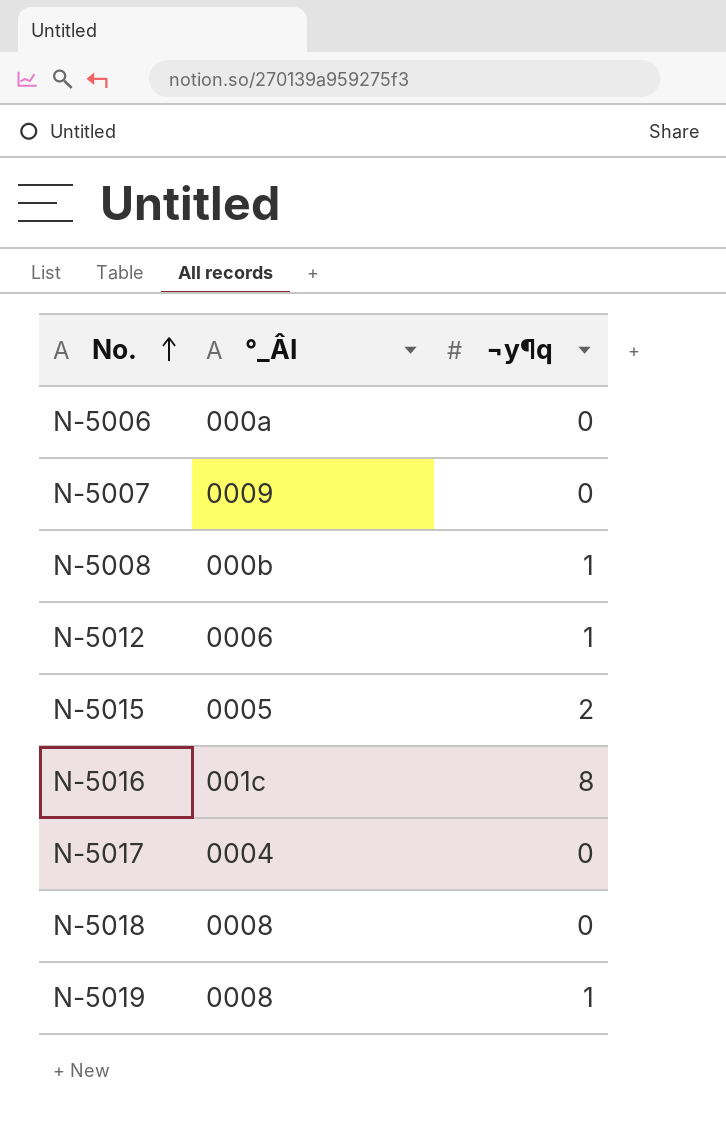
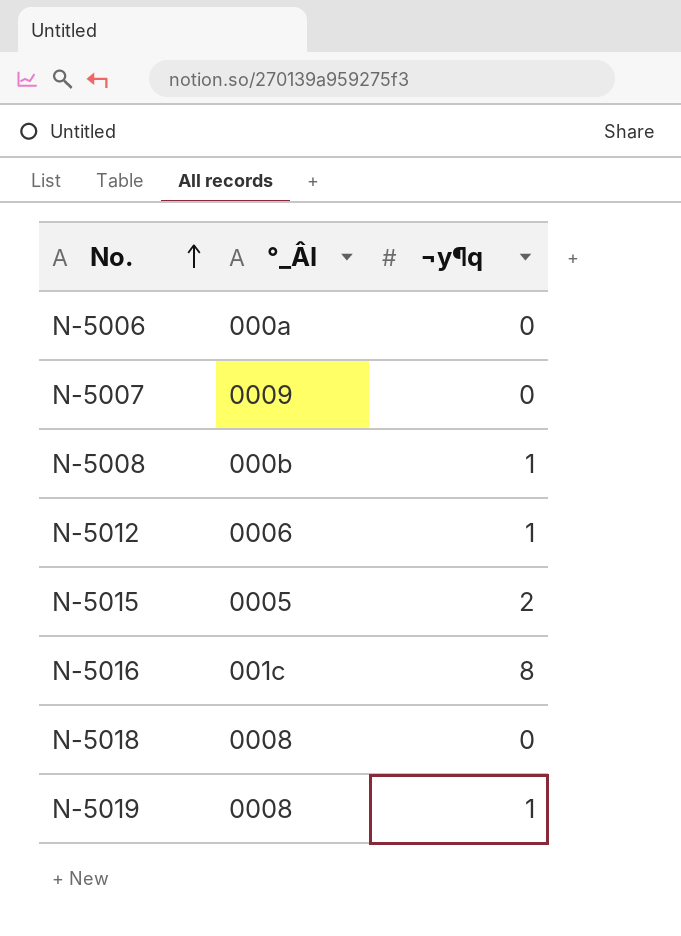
row N-5017: 0004 | 0 -> none

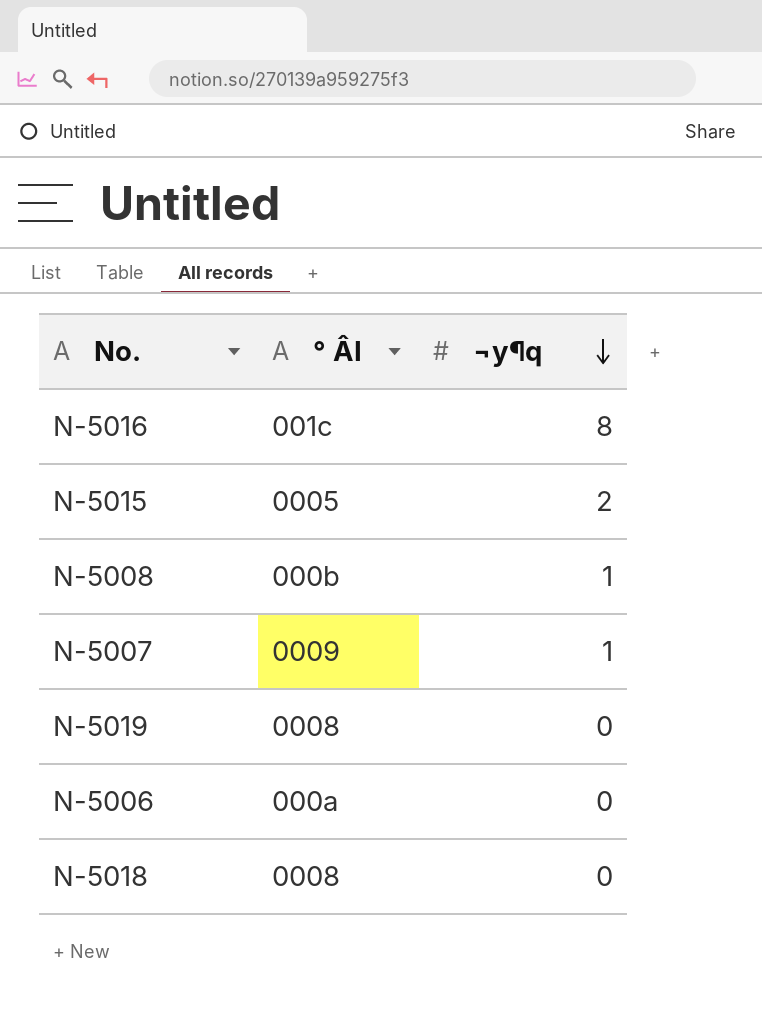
row order: No. ascending -> ¬y¶q descending
column name: °_ÂI -> ° ÂI
row N-5012: 0006 | 1 -> none
N-5007 | ¬y¶q: 0 -> 1
N-5019 | ¬y¶q: 1 -> 0

